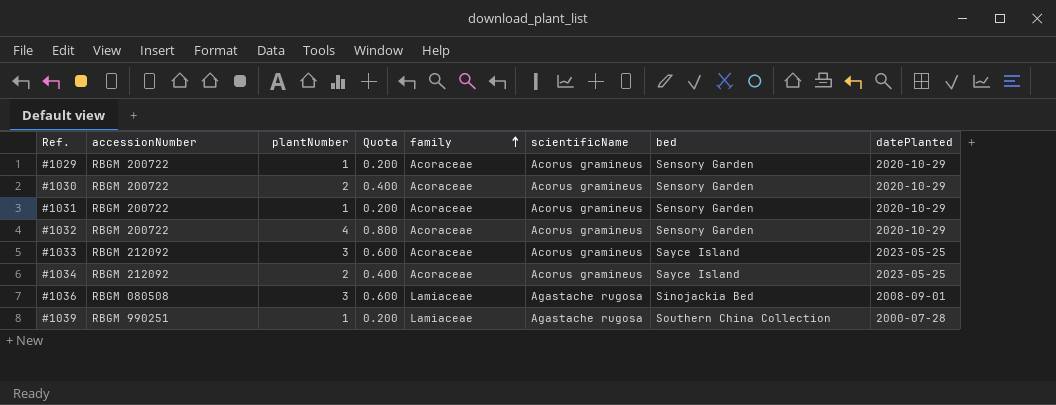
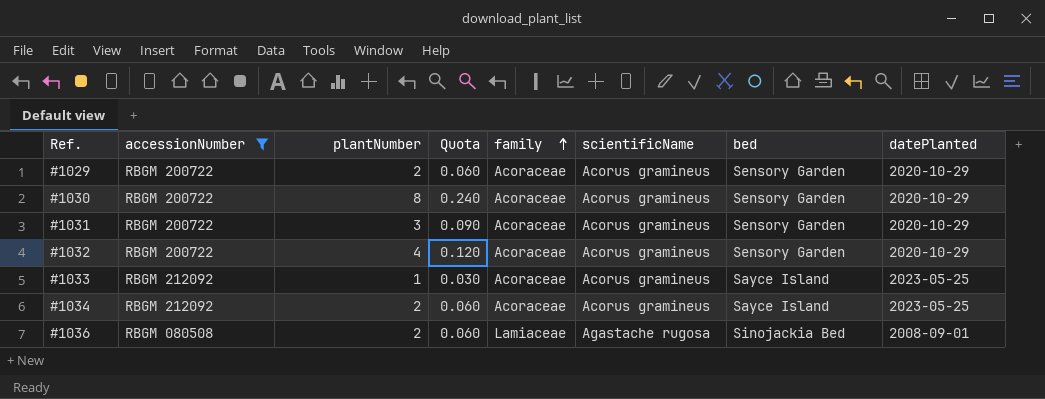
filter: none -> accessionNumber != RBGM 990251
column Quota | formula: [plantNumber] * 0.2 -> [plantNumber] * 0.03
#1029 | plantNumber: 1 -> 2
#1030 | plantNumber: 2 -> 8
#1031 | plantNumber: 1 -> 3
#1033 | plantNumber: 3 -> 1
#1036 | plantNumber: 3 -> 2

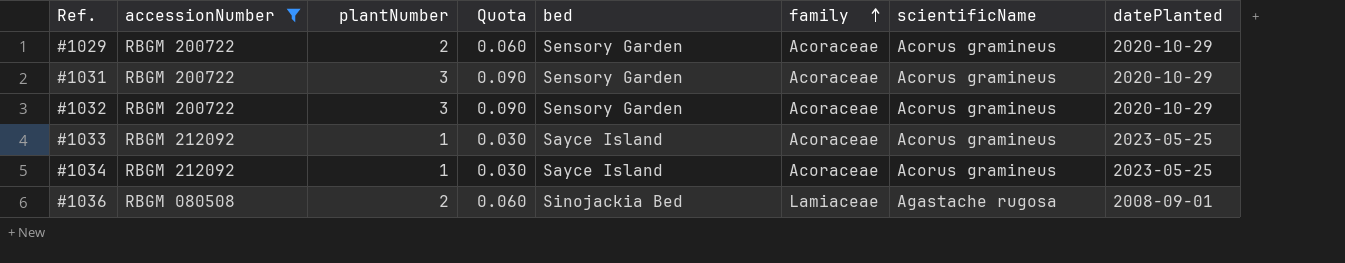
column bed | position: 7 -> 5
row #1030: RBGM 200722 | 8 | 0.240 | Acoraceae | Acorus gramineus | Sensory Garden | 2020-10-29 -> none
#1032 | plantNumber: 4 -> 3
#1032 | Quota: 0.120 -> 0.090
#1034 | plantNumber: 2 -> 1
#1034 | Quota: 0.060 -> 0.030

